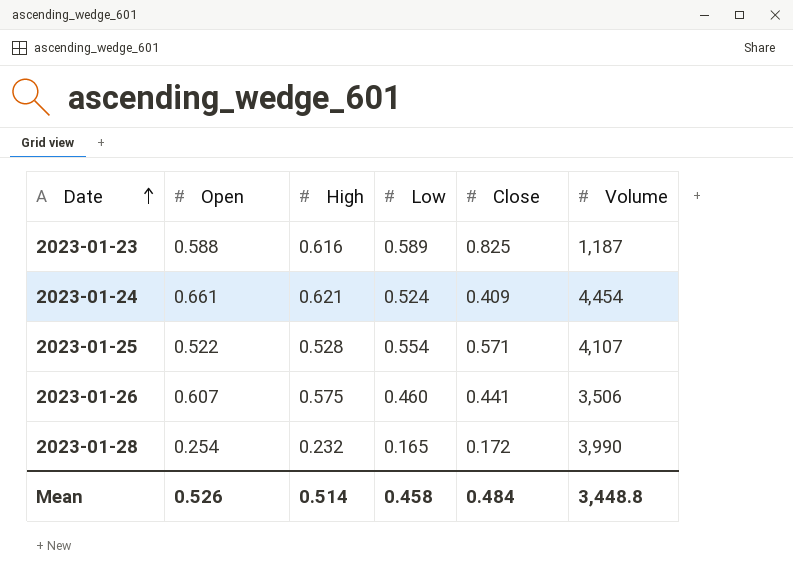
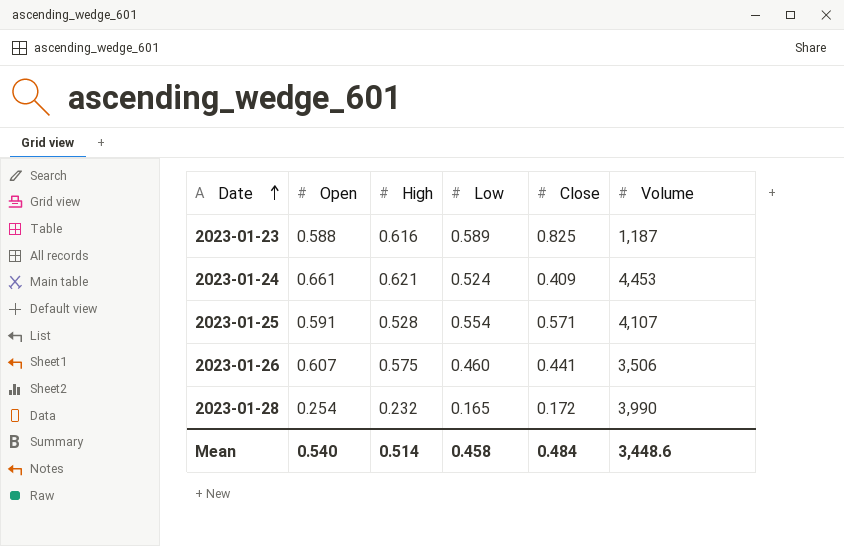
2023-01-24 | Volume: 4,454 -> 4,453
2023-01-25 | Open: 0.522 -> 0.591
Mean | Open: 0.526 -> 0.540
Mean | Volume: 3,448.8 -> 3,448.6

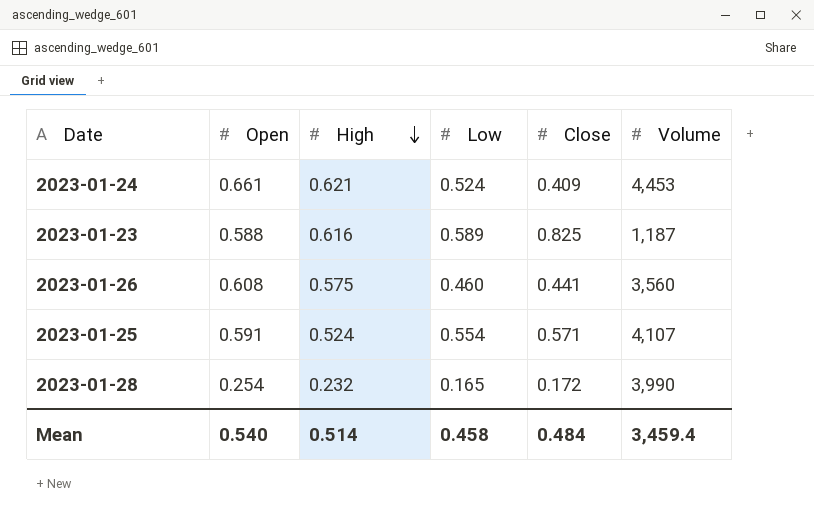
row order: Date ascending -> High descending
2023-01-26 | Open: 0.607 -> 0.608
2023-01-26 | Volume: 3,506 -> 3,560
2023-01-25 | High: 0.528 -> 0.524
Mean | Volume: 3,448.6 -> 3,459.4

